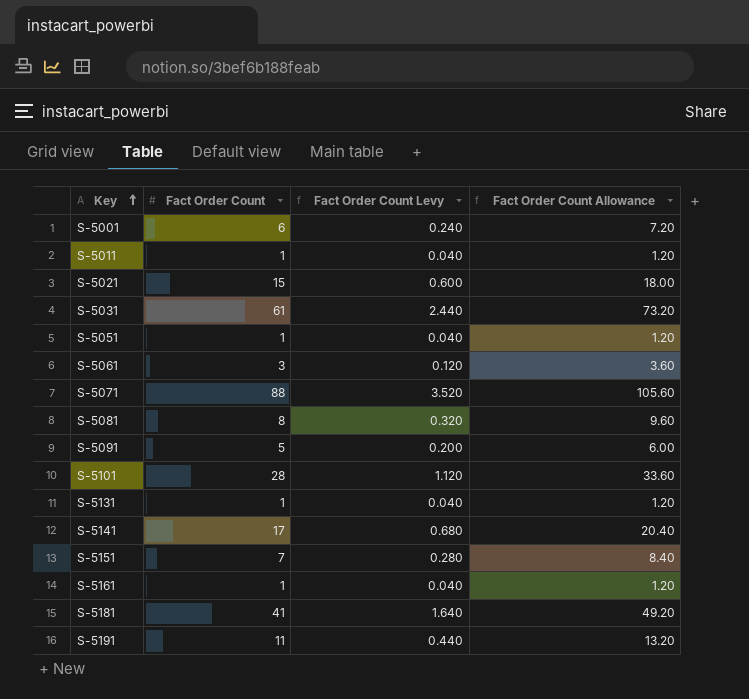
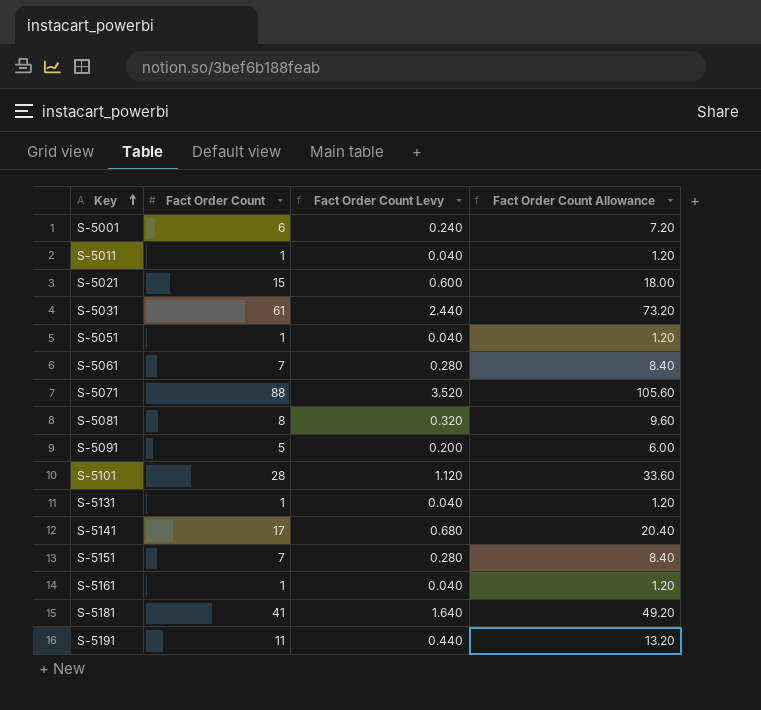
S-5061 | Fact Order Count: 3 -> 7
S-5061 | Fact Order Count Levy: 0.120 -> 0.280
S-5061 | Fact Order Count Allowance: 3.60 -> 8.40

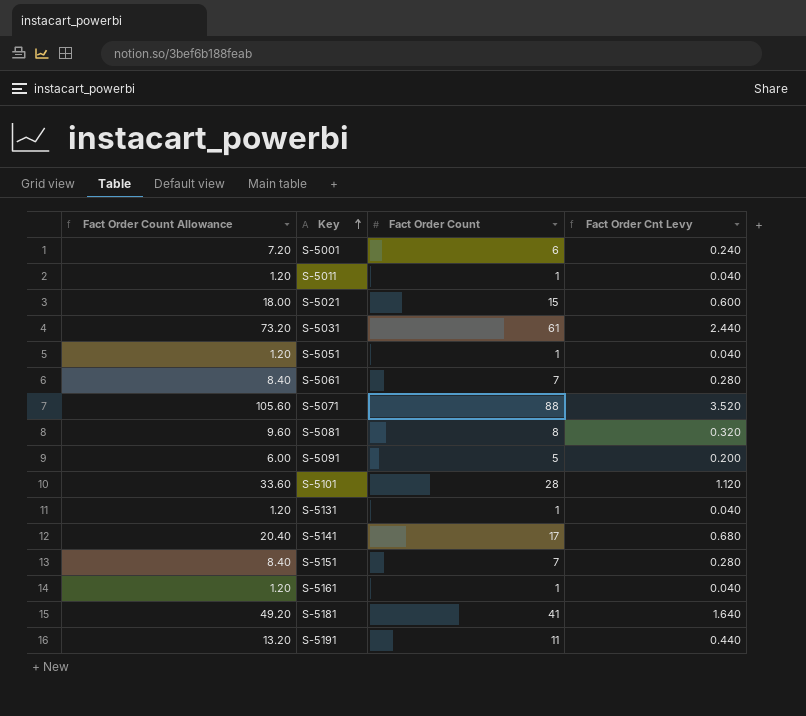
column Fact Order Count Allowance | position: 4 -> 1
column name: Fact Order Count Levy -> Fact Order Cnt Levy

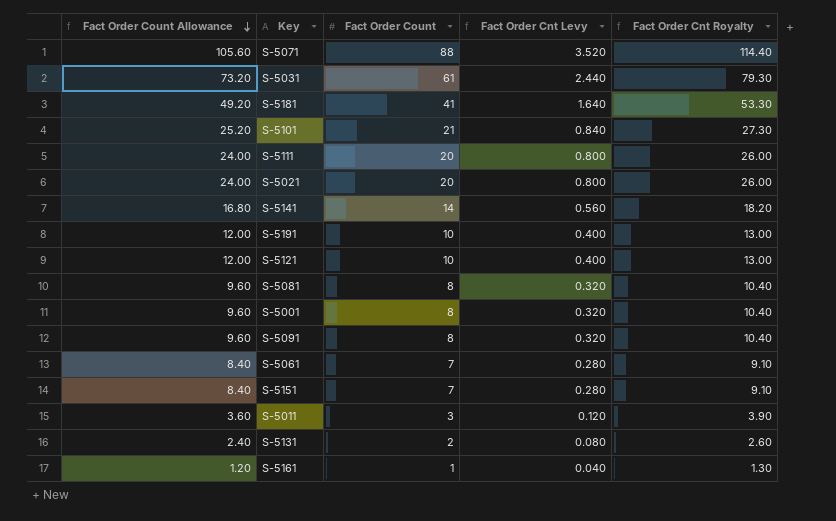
row order: Key ascending -> Fact Order Count Allowance descending
column Fact Order Cnt Royalty | formula: none -> [Fact Order Count] * 1.3
row S-5051: 1.20 | 1 | 0.040 -> none
S-5101 | Fact Order Count Allowance: 33.60 -> 25.20
S-5101 | Fact Order Count: 28 -> 21
S-5101 | Fact Order Cnt Levy: 1.120 -> 0.840
row S-5111: none -> 24.00 | 20 | 0.800 | 26.00
S-5021 | Fact Order Count Allowance: 18.00 -> 24.00
S-5021 | Fact Order Count: 15 -> 20
S-5021 | Fact Order Cnt Levy: 0.600 -> 0.800
S-5141 | Fact Order Count Allowance: 20.40 -> 16.80
S-5141 | Fact Order Count: 17 -> 14
S-5141 | Fact Order Cnt Levy: 0.680 -> 0.560
S-5191 | Fact Order Count Allowance: 13.20 -> 12.00
S-5191 | Fact Order Count: 11 -> 10
S-5191 | Fact Order Cnt Levy: 0.440 -> 0.400
row S-5121: none -> 12.00 | 10 | 0.400 | 13.00
S-5001 | Fact Order Count Allowance: 7.20 -> 9.60
S-5001 | Fact Order Count: 6 -> 8
S-5001 | Fact Order Cnt Levy: 0.240 -> 0.320
S-5091 | Fact Order Count Allowance: 6.00 -> 9.60
S-5091 | Fact Order Count: 5 -> 8
S-5091 | Fact Order Cnt Levy: 0.200 -> 0.320
S-5011 | Fact Order Count Allowance: 1.20 -> 3.60
S-5011 | Fact Order Count: 1 -> 3
S-5011 | Fact Order Cnt Levy: 0.040 -> 0.120
S-5131 | Fact Order Count Allowance: 1.20 -> 2.40
S-5131 | Fact Order Count: 1 -> 2
S-5131 | Fact Order Cnt Levy: 0.040 -> 0.080

